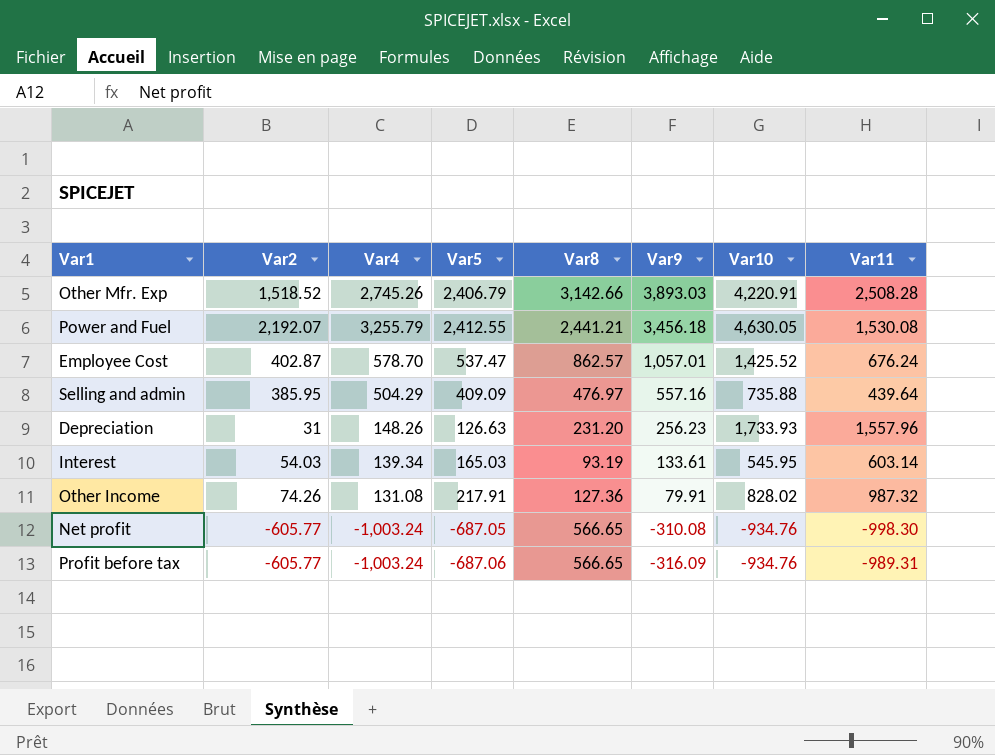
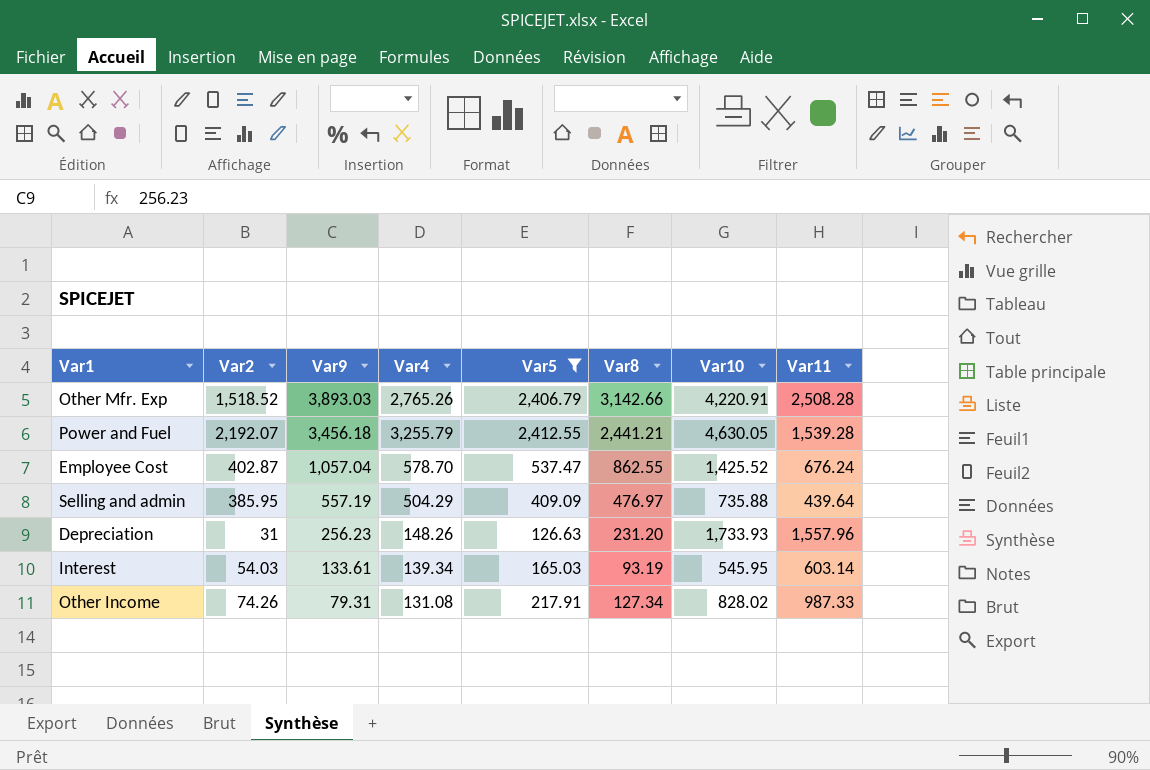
filter: none -> Var5 >= 126.63
column Var9 | position: 6 -> 3
Other Mfr. Exp | Var4: 2,745.26 -> 2,765.26
Power and Fuel | Var11: 1,530.08 -> 1,539.28
Employee Cost | Var9: 1,057.01 -> 1,057.04
Employee Cost | Var8: 862.57 -> 862.55
Selling and admin | Var9: 557.16 -> 557.19
Other Income | Var9: 79.91 -> 79.31
Other Income | Var8: 127.36 -> 127.34
Other Income | Var11: 987.32 -> 987.33

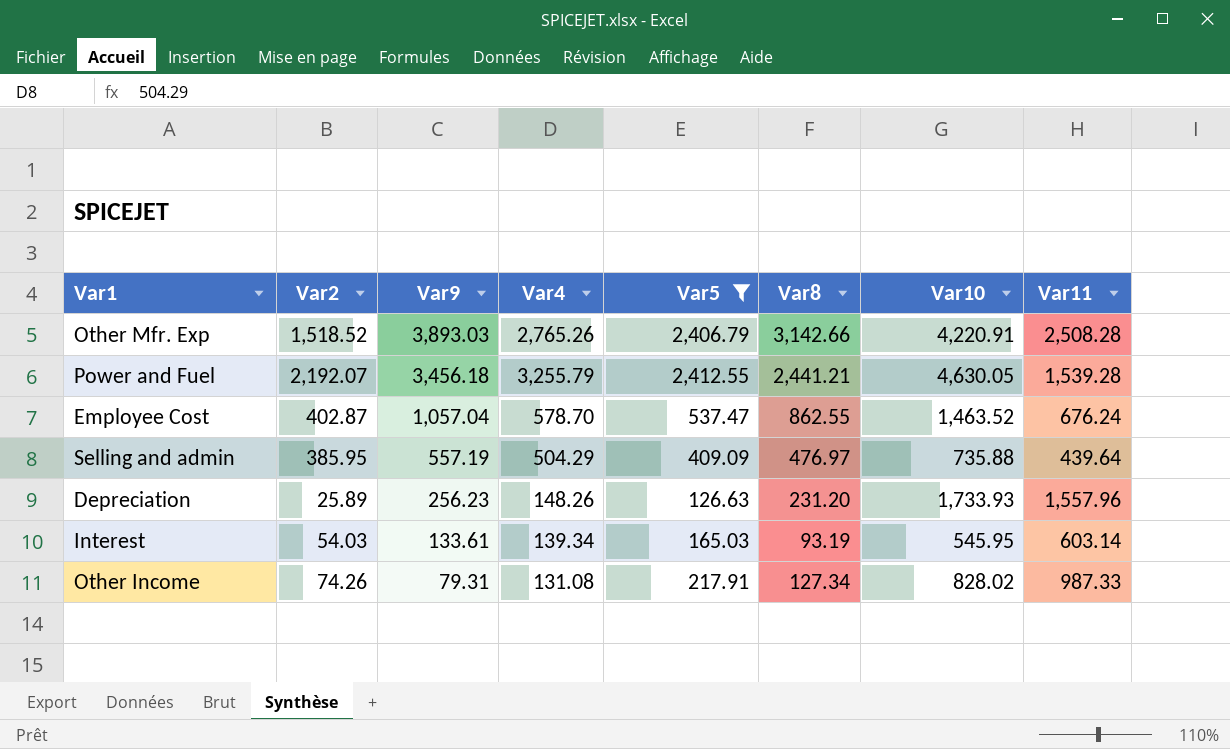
Employee Cost | Var10: 1,425.52 -> 1,463.52
Depreciation | Var2: 31 -> 25.89

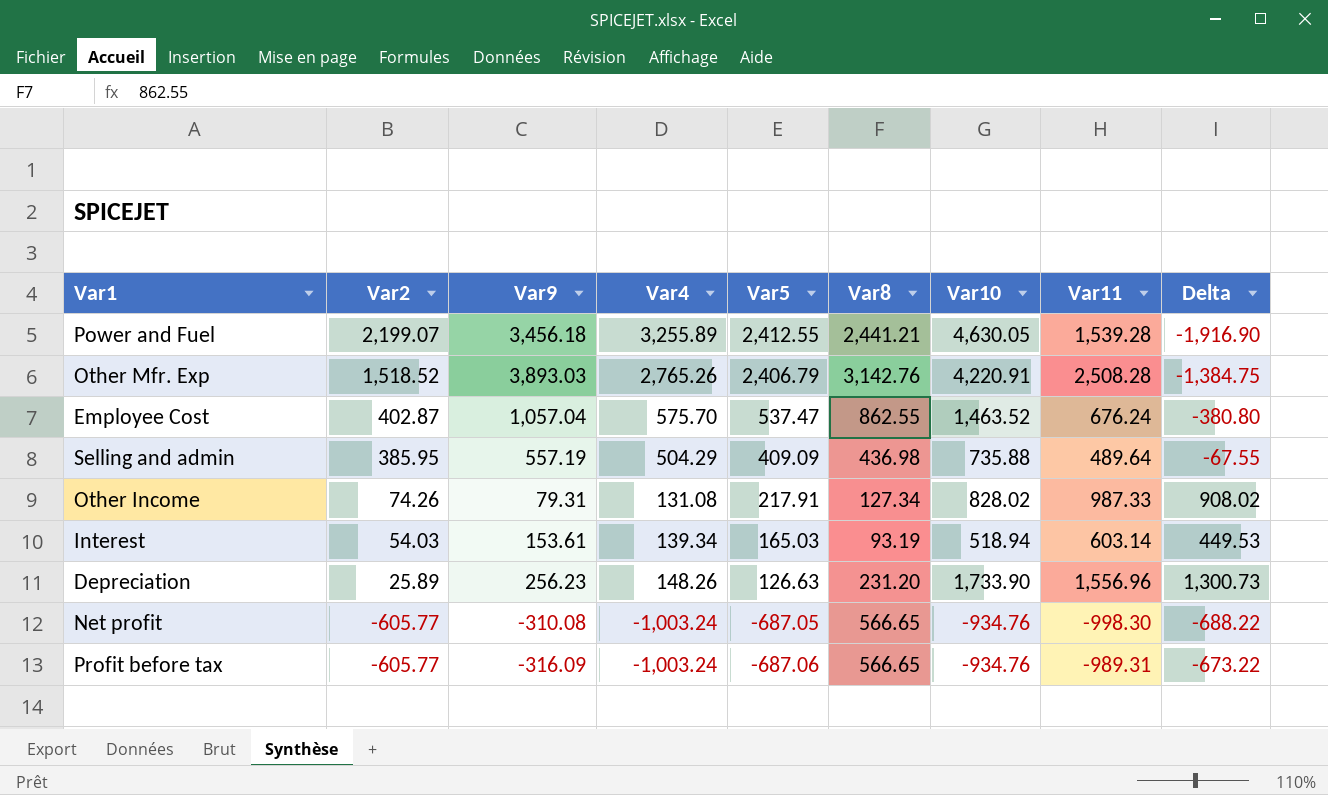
filter: Var5 >= 126.63 -> none
row order: Var9 descending -> Var2 descending
column Delta | formula: none -> [Var11] - [Var9]
Power and Fuel | Var2: 2,192.07 -> 2,199.07
Power and Fuel | Var4: 3,255.79 -> 3,255.89
Other Mfr. Exp | Var8: 3,142.66 -> 3,142.76
Employee Cost | Var4: 578.70 -> 575.70
Selling and admin | Var8: 476.97 -> 436.98
Selling and admin | Var11: 439.64 -> 489.64
Interest | Var9: 133.61 -> 153.61
Interest | Var10: 545.95 -> 518.94
Depreciation | Var10: 1,733.93 -> 1,733.90
Depreciation | Var11: 1,557.96 -> 1,556.96

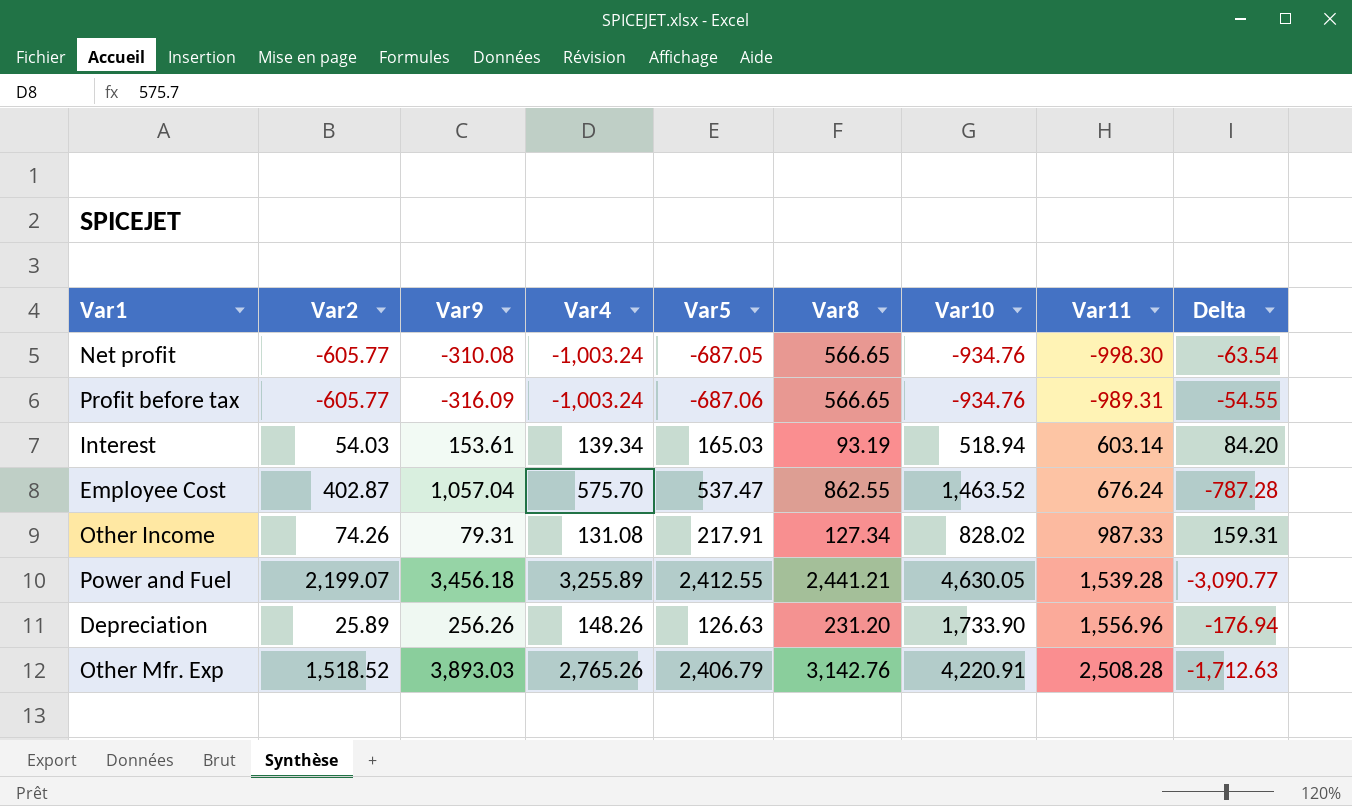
row order: Var2 descending -> Var11 ascending
column Delta | formula: [Var11] - [Var9] -> [Var11] - [Var10]
row Selling and admin: 385.95 | 557.19 | 504.29 | 409.09 | 436.98 | 735.88 | 489.64 | -67.55 -> none
Depreciation | Var9: 256.23 -> 256.26

